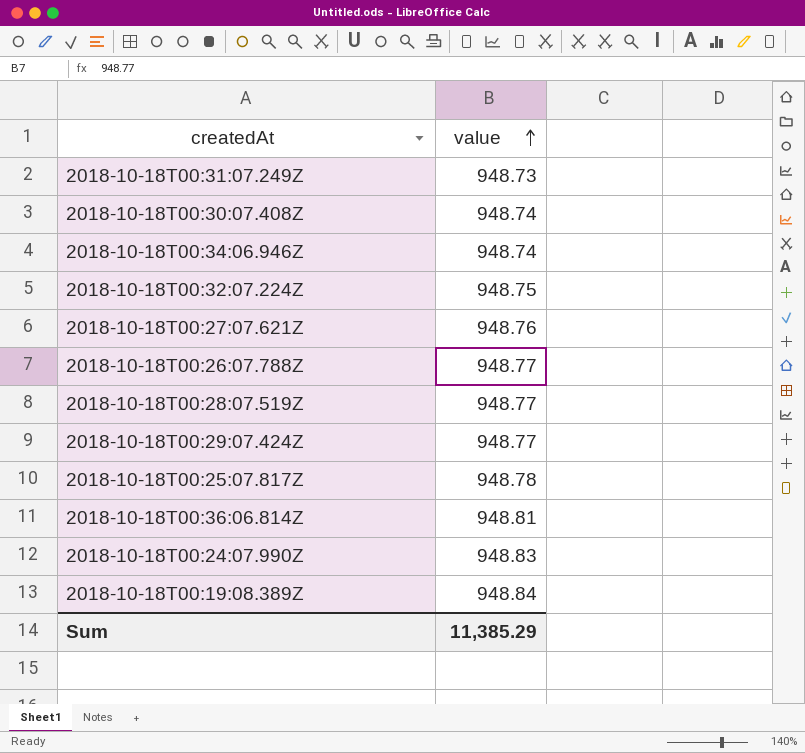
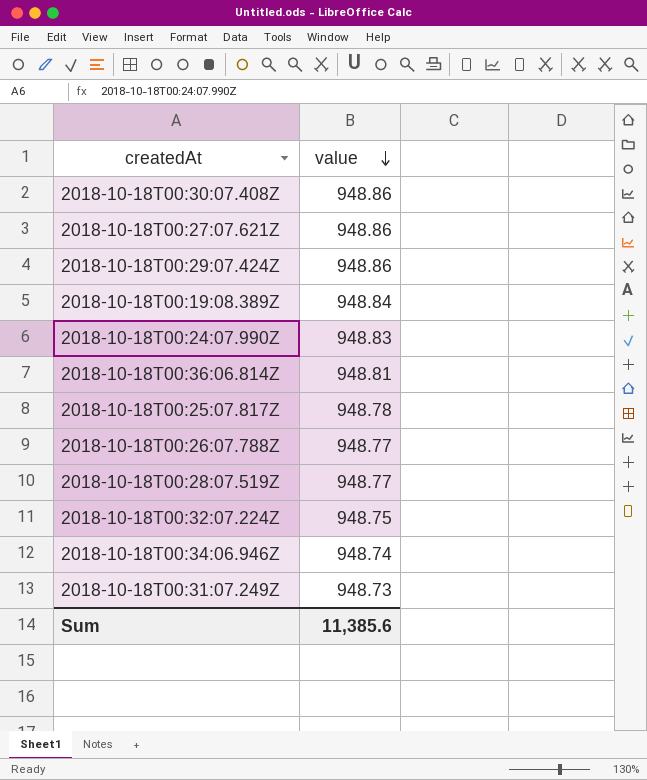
row order: value ascending -> value descending
2018-10-18T00:30:07.408Z | value: 948.74 -> 948.86
2018-10-18T00:27:07.621Z | value: 948.76 -> 948.86
2018-10-18T00:29:07.424Z | value: 948.77 -> 948.86
Sum | value: 11,385.29 -> 11,385.6

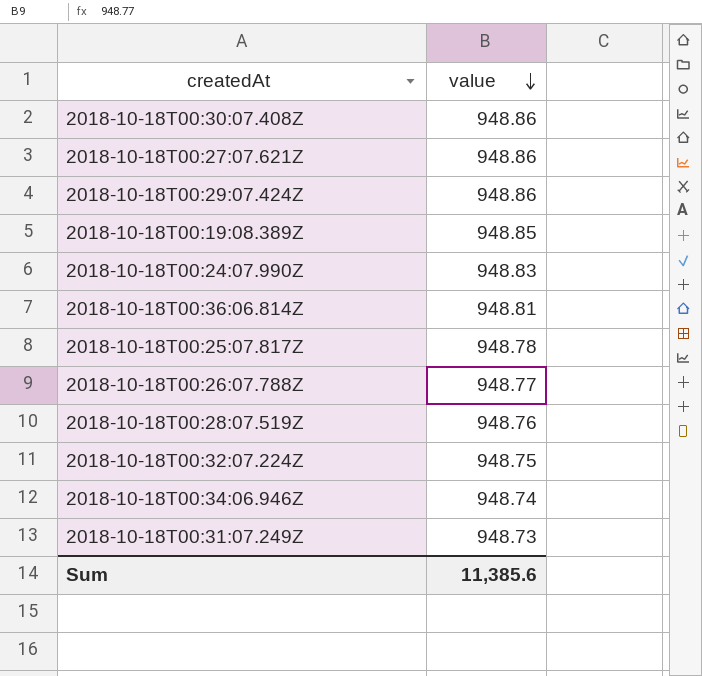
2018-10-18T00:19:08.389Z | value: 948.84 -> 948.85
2018-10-18T00:28:07.519Z | value: 948.77 -> 948.76

